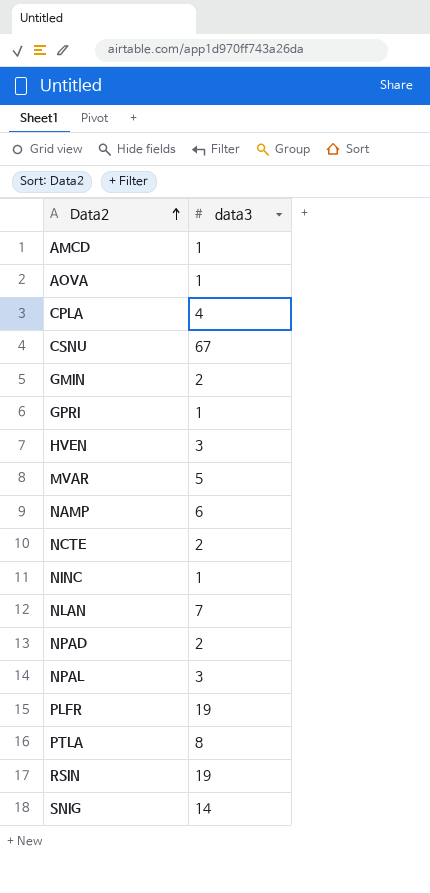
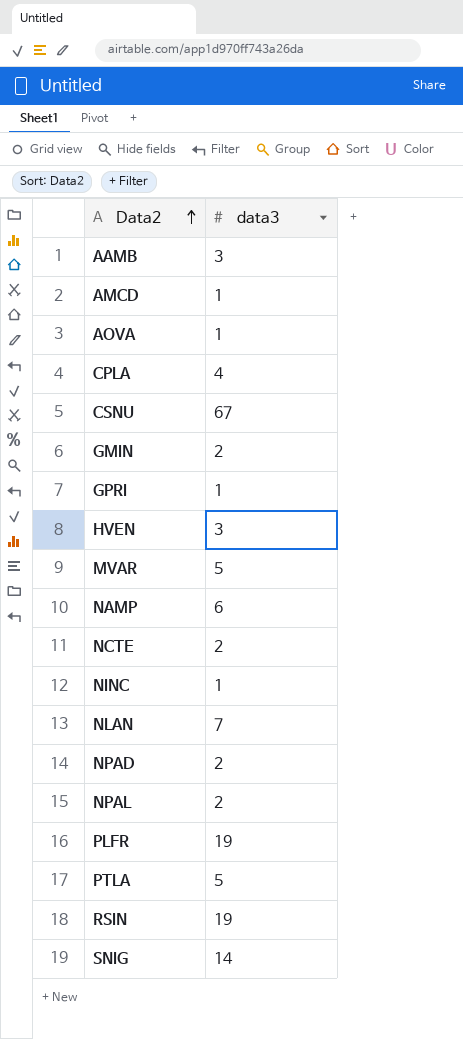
row AAMB: none -> 3
NPAL | data3: 3 -> 2
PTLA | data3: 8 -> 5

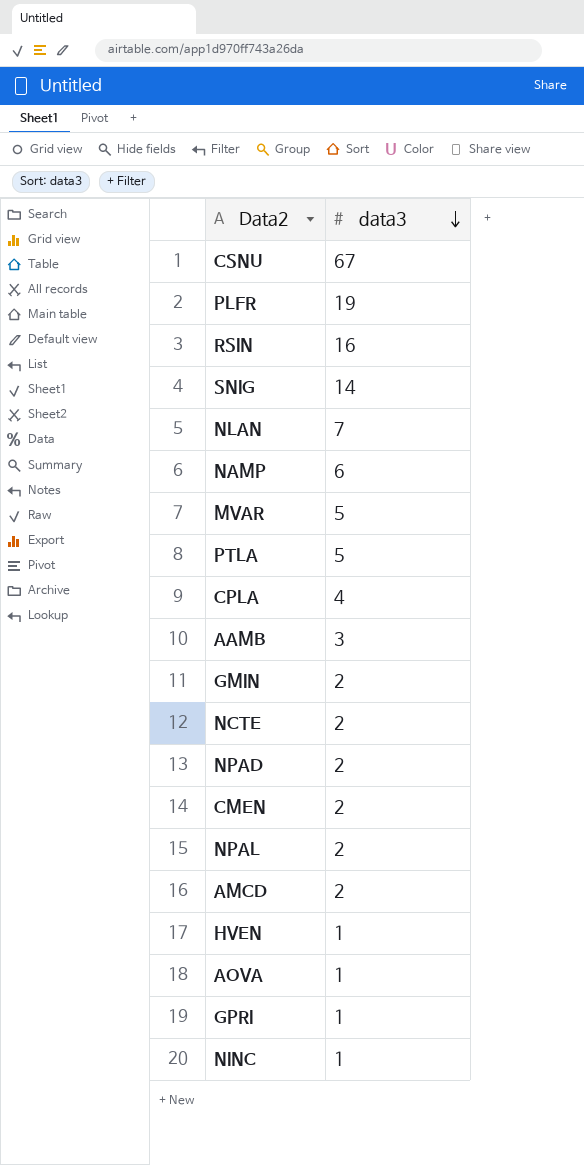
row order: Data2 ascending -> data3 descending
RSIN | data3: 19 -> 16
row CMEN: none -> 2
AMCD | data3: 1 -> 2
HVEN | data3: 3 -> 1

